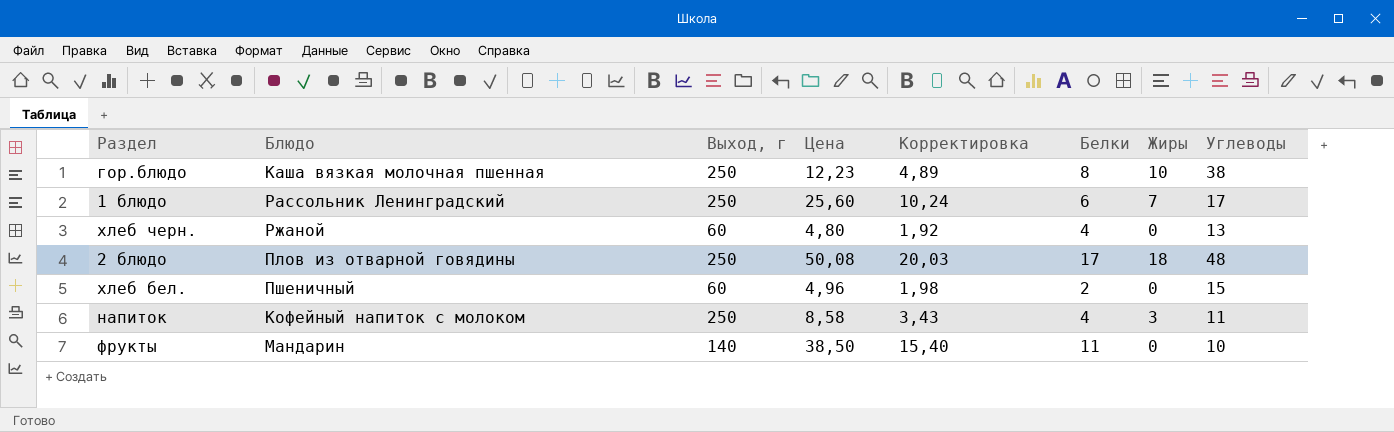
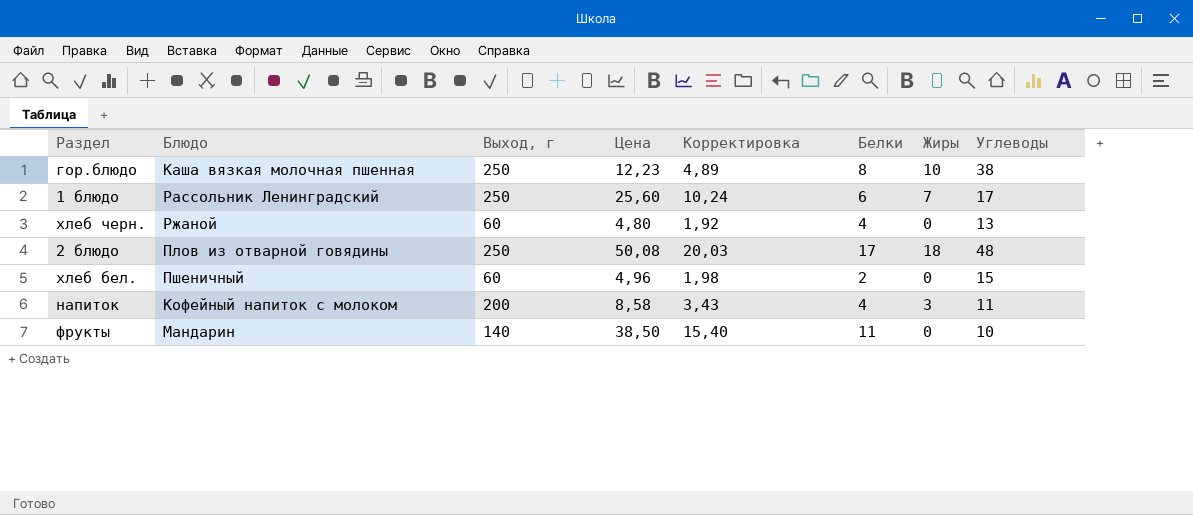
напиток | Выход, г: 250 -> 200

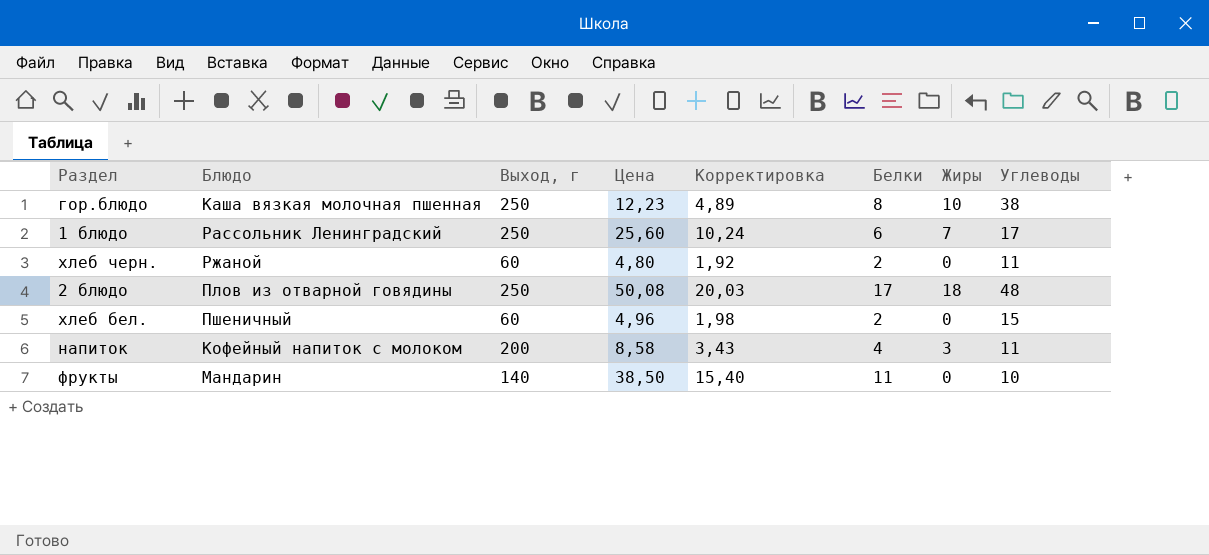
хлеб черн. | Белки: 4 -> 2
хлеб черн. | Углеводы: 13 -> 11

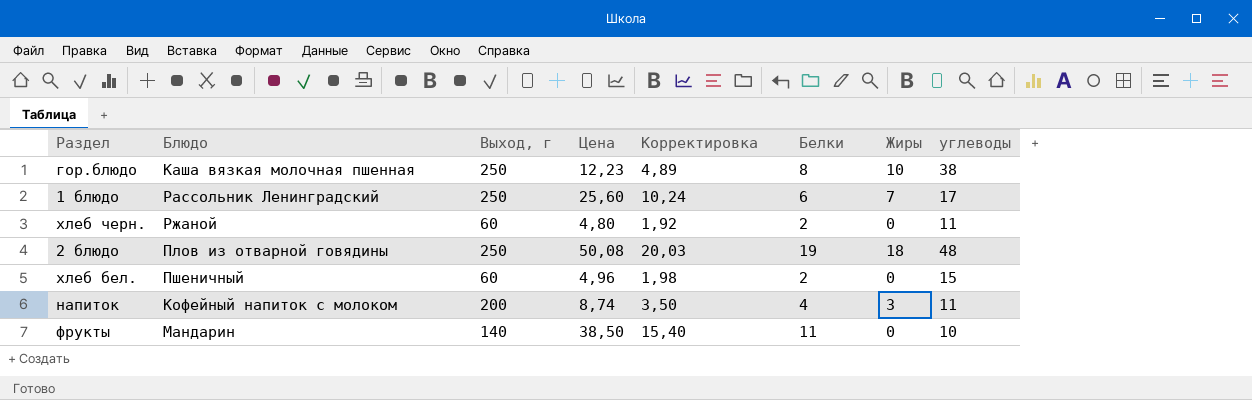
column name: Углеводы -> углеводы
2 блюдо | Белки: 17 -> 19
напиток | Цена: 8,58 -> 8,74
напиток | Корректировка: 3,43 -> 3,50

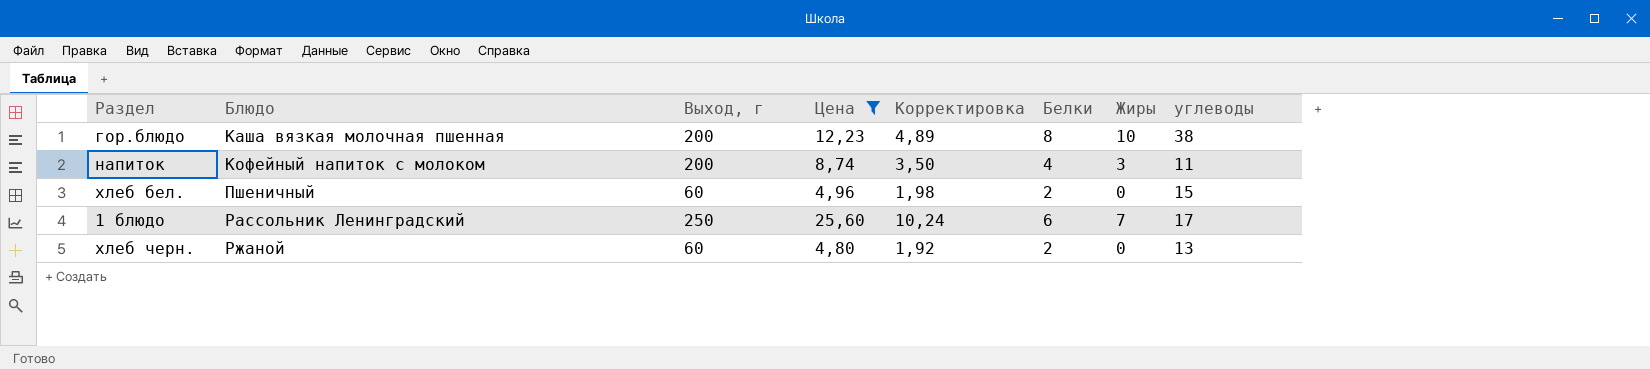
filter: none -> Цена <= 25,60
row order: none -> Блюдо ascending
гор.блюдо | Выход, г: 250 -> 200
хлеб черн. | углеводы: 11 -> 13

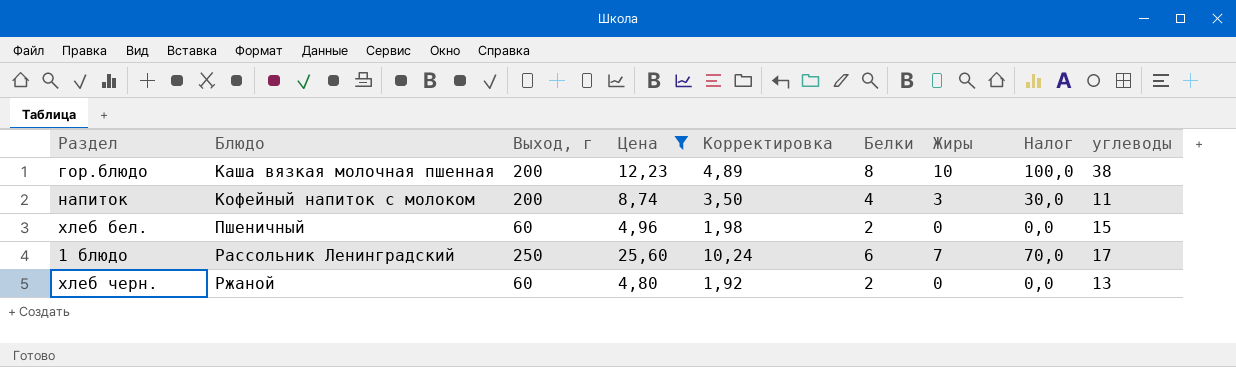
column Налог | formula: none -> [Жиры] * 10

